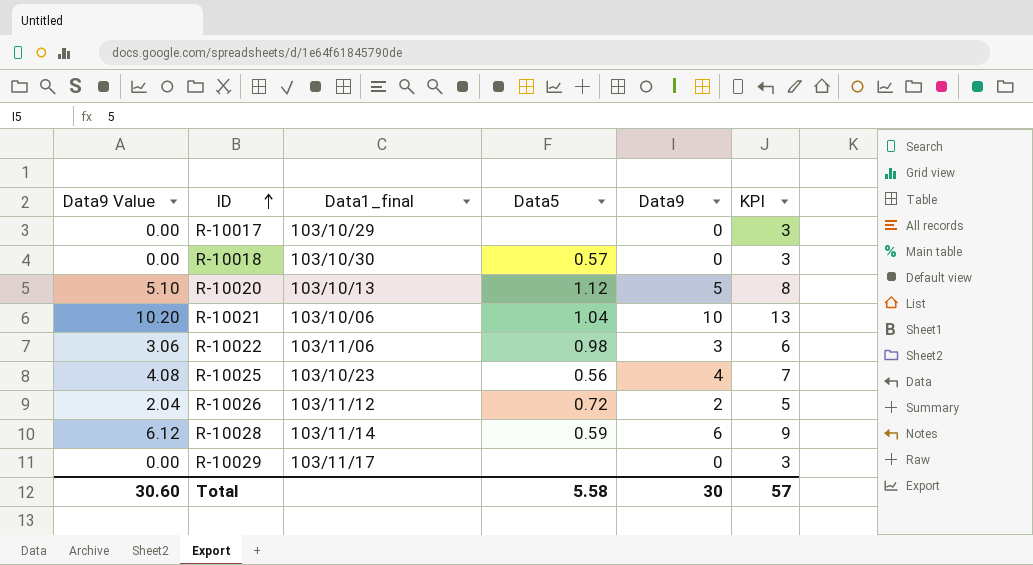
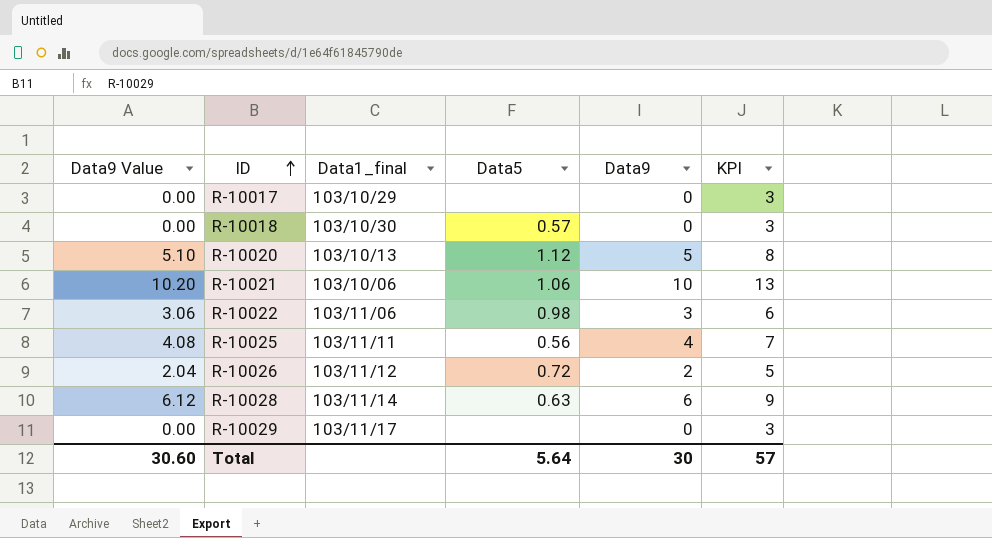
R-10021 | Data5: 1.04 -> 1.06
R-10025 | Data1_final: 103/10/23 -> 103/11/11
R-10028 | Data5: 0.59 -> 0.63
Total | Data5: 5.58 -> 5.64

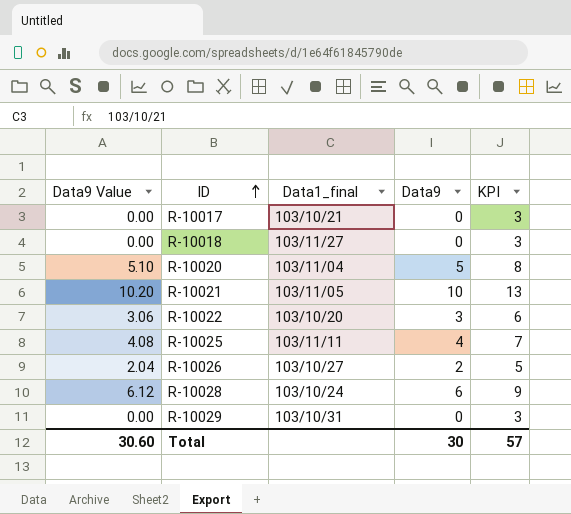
column Data5 | position: 4 -> none
R-10017 | Data1_final: 103/10/29 -> 103/10/21
R-10018 | Data1_final: 103/10/30 -> 103/11/27
R-10020 | Data1_final: 103/10/13 -> 103/11/04
R-10021 | Data1_final: 103/10/06 -> 103/11/05
R-10022 | Data1_final: 103/11/06 -> 103/10/20
R-10026 | Data1_final: 103/11/12 -> 103/10/27
R-10028 | Data1_final: 103/11/14 -> 103/10/24
R-10029 | Data1_final: 103/11/17 -> 103/10/31

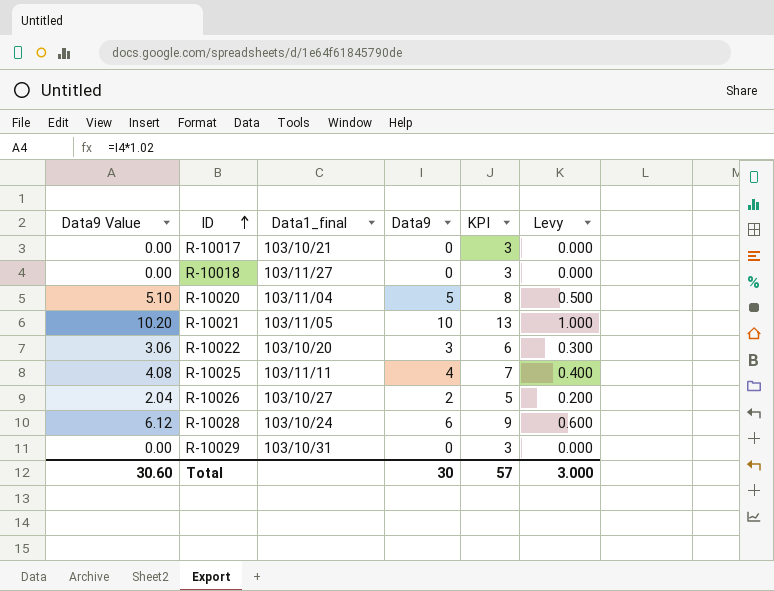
column Levy | formula: none -> [Data9] * 0.1

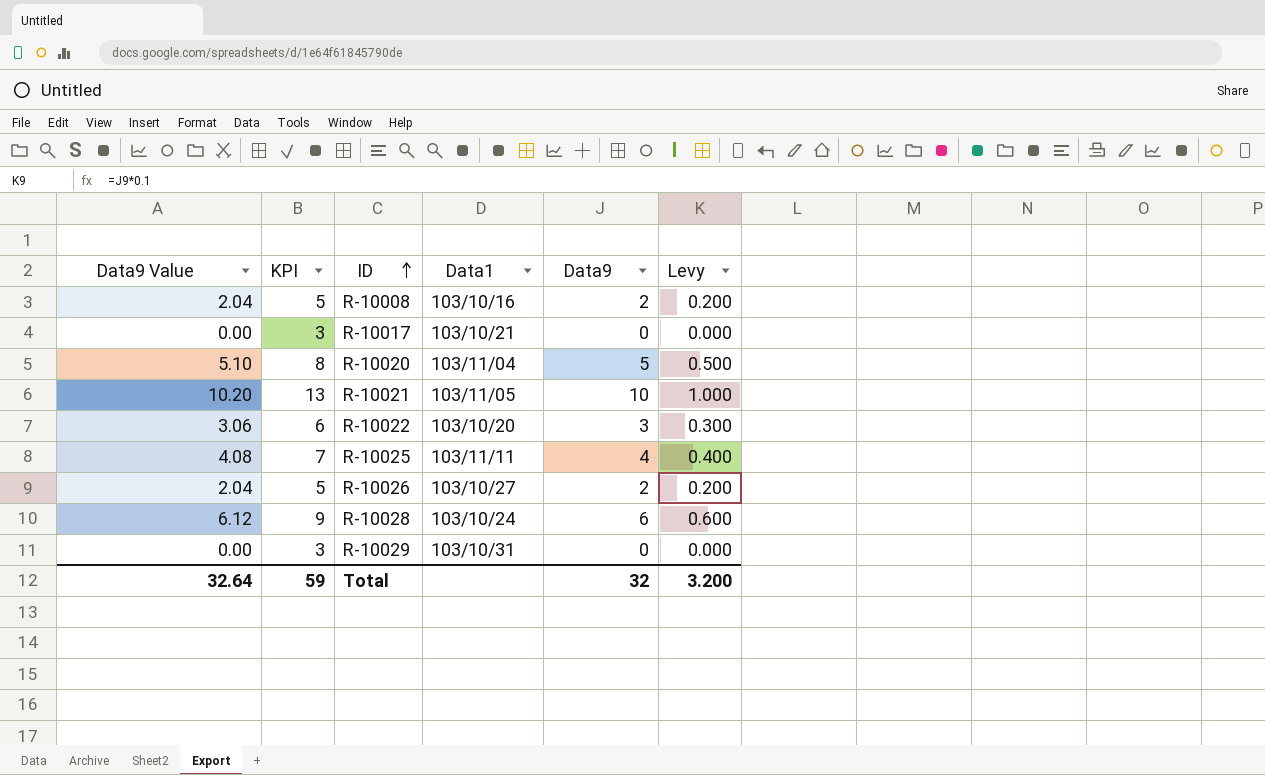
column KPI | position: 5 -> 2
column name: Data1_final -> Data1
row R-10018: 0.00 | 103/11/27 | 0 | 3 | 0.000 -> none
row R-10008: none -> 2.04 | 5 | 103/10/16 | 2 | 0.200
Total | Data9 Value: 30.60 -> 32.64
Total | KPI: 57 -> 59
Total | Data9: 30 -> 32
Total | Levy: 3.000 -> 3.200

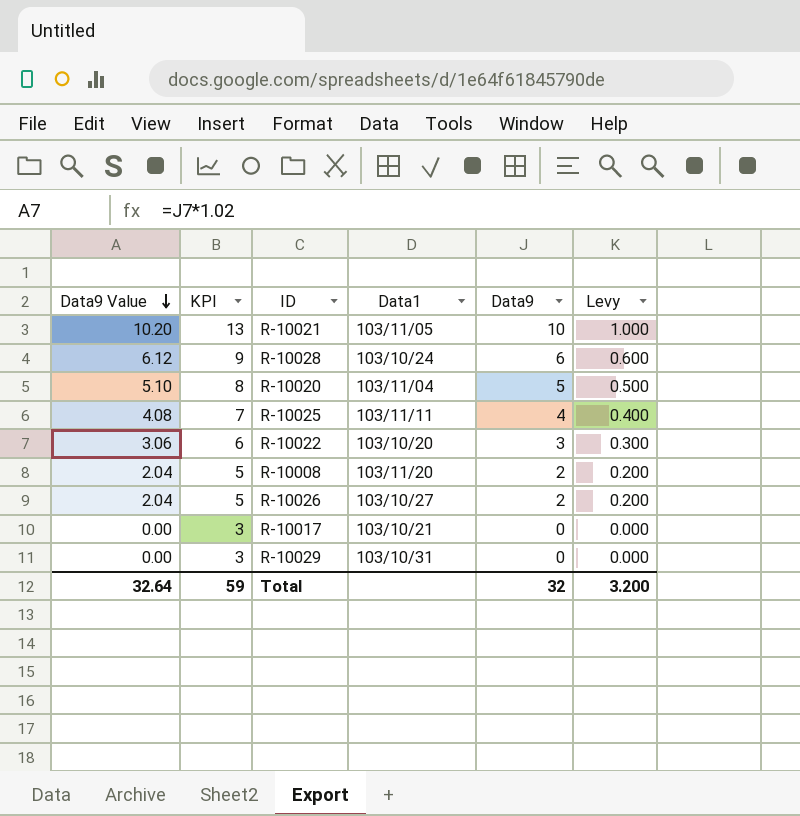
row order: ID ascending -> Data9 Value descending
R-10008 | Data1: 103/10/16 -> 103/11/20

